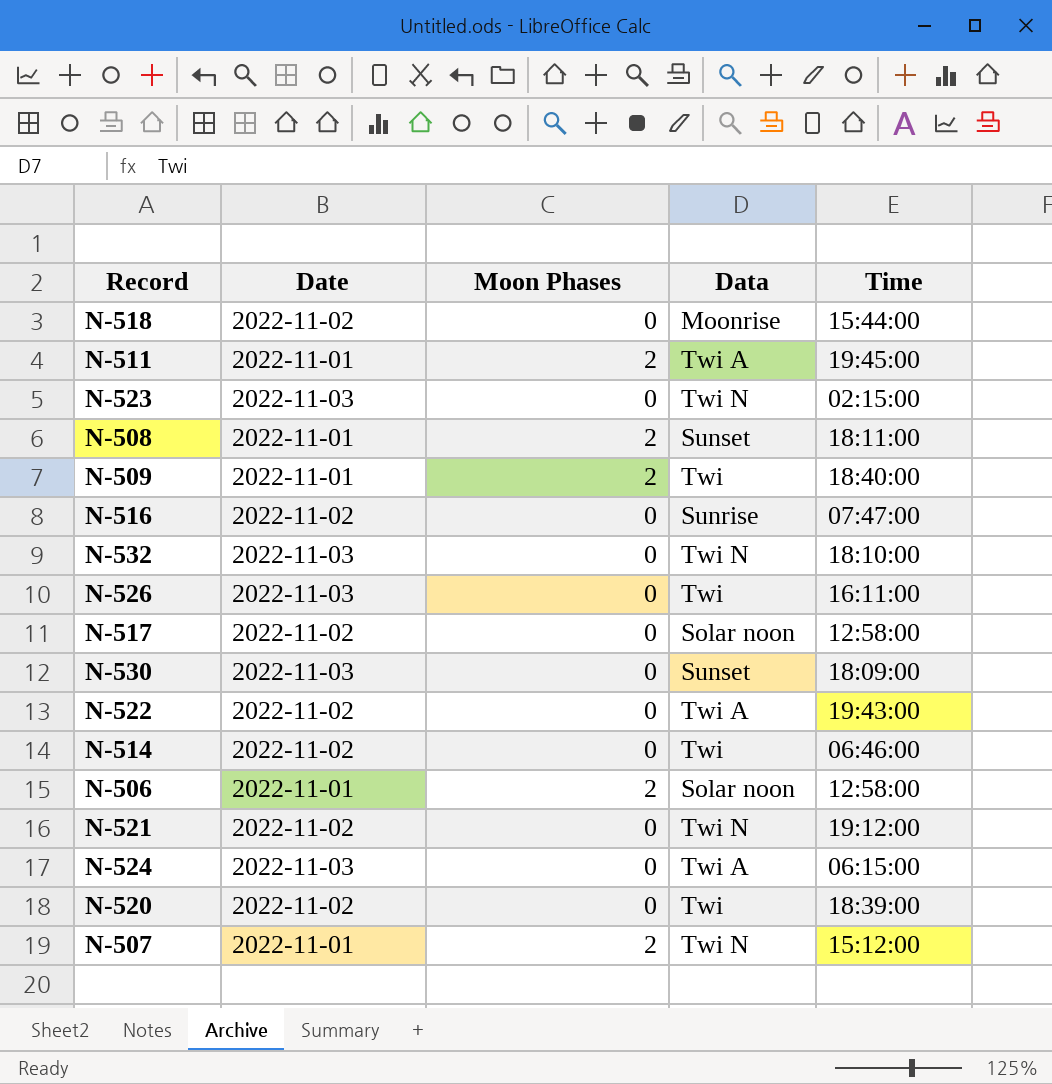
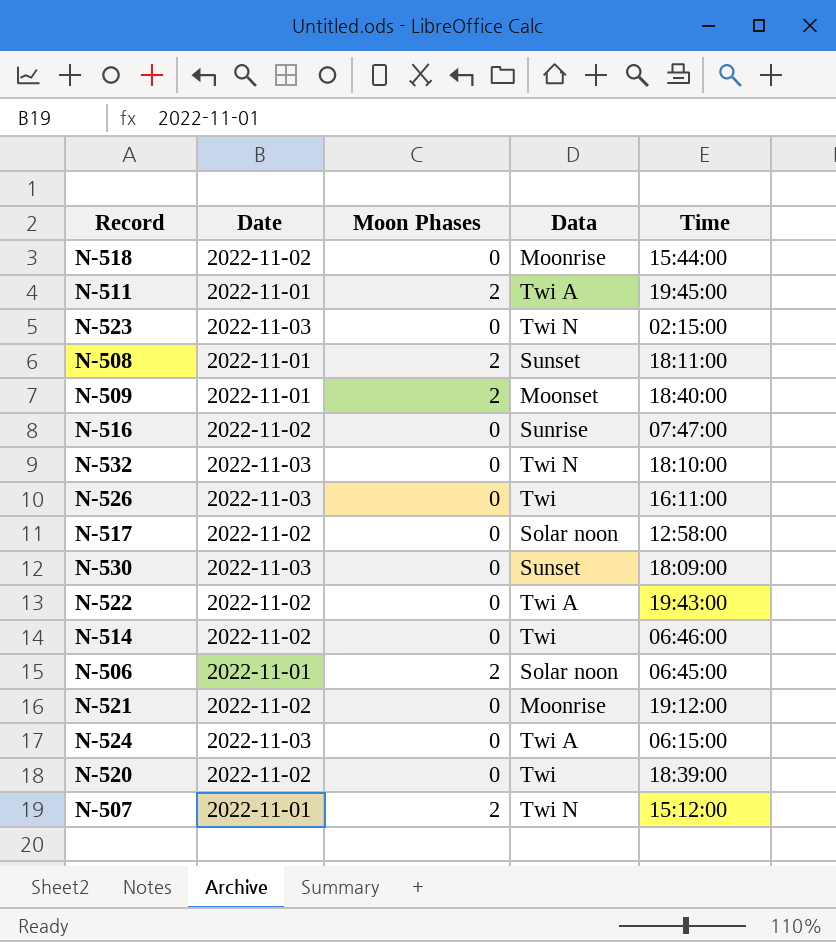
N-509 | Data: Twi -> Moonset
N-506 | Time: 12:58:00 -> 06:45:00
N-521 | Data: Twi N -> Moonrise

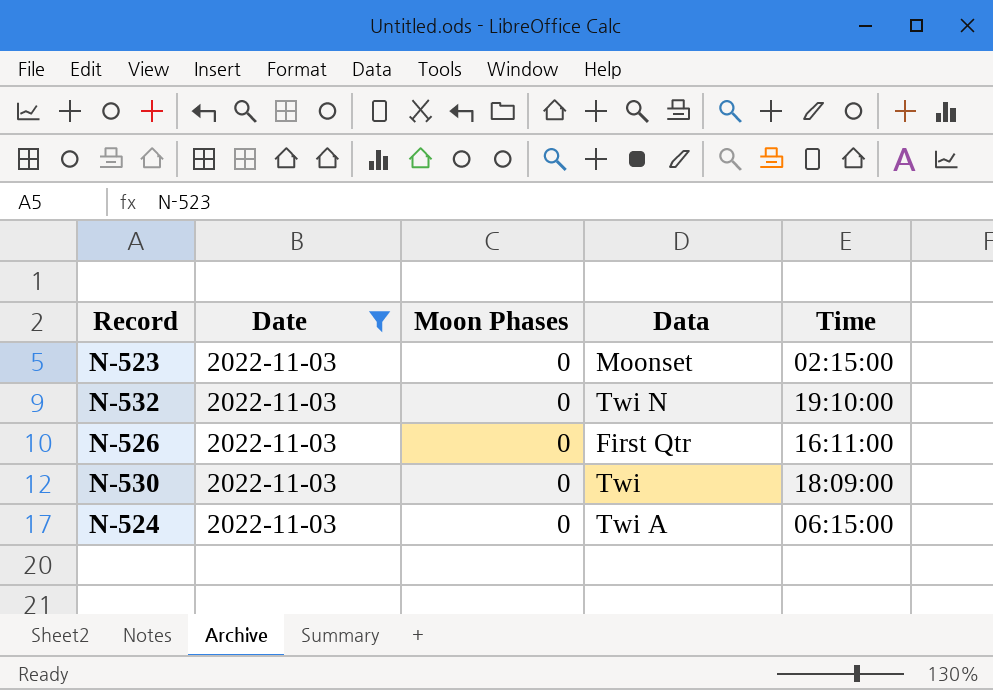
filter: none -> Date = 2022-11-03
N-523 | Data: Twi N -> Moonset
N-532 | Time: 18:10:00 -> 19:10:00
N-526 | Data: Twi -> First Qtr
N-530 | Data: Sunset -> Twi

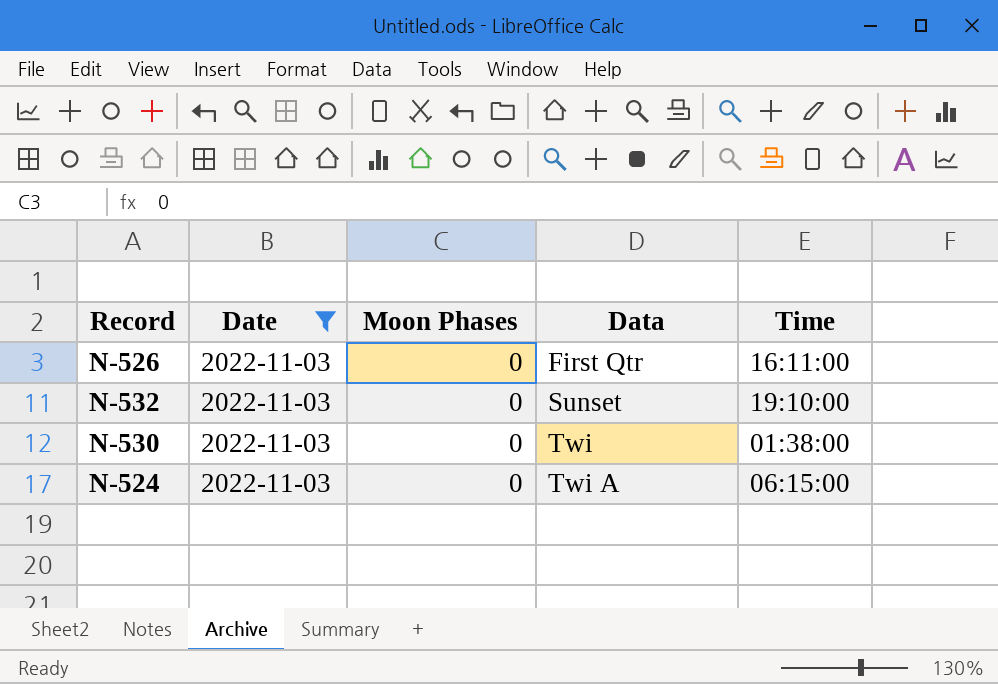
row order: none -> Data ascending
row N-523: 2022-11-03 | 0 | Moonset | 02:15:00 -> none
N-532 | Data: Twi N -> Sunset
N-530 | Time: 18:09:00 -> 01:38:00

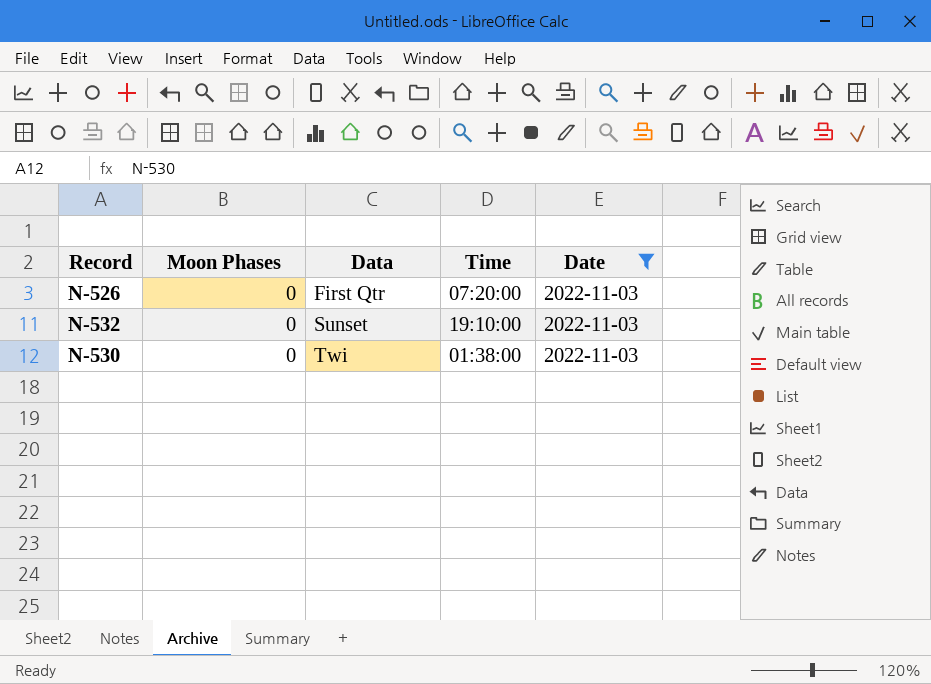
column Date | position: 2 -> 5
row N-524: 2022-11-03 | 0 | Twi A | 06:15:00 -> none
N-526 | Time: 16:11:00 -> 07:20:00

